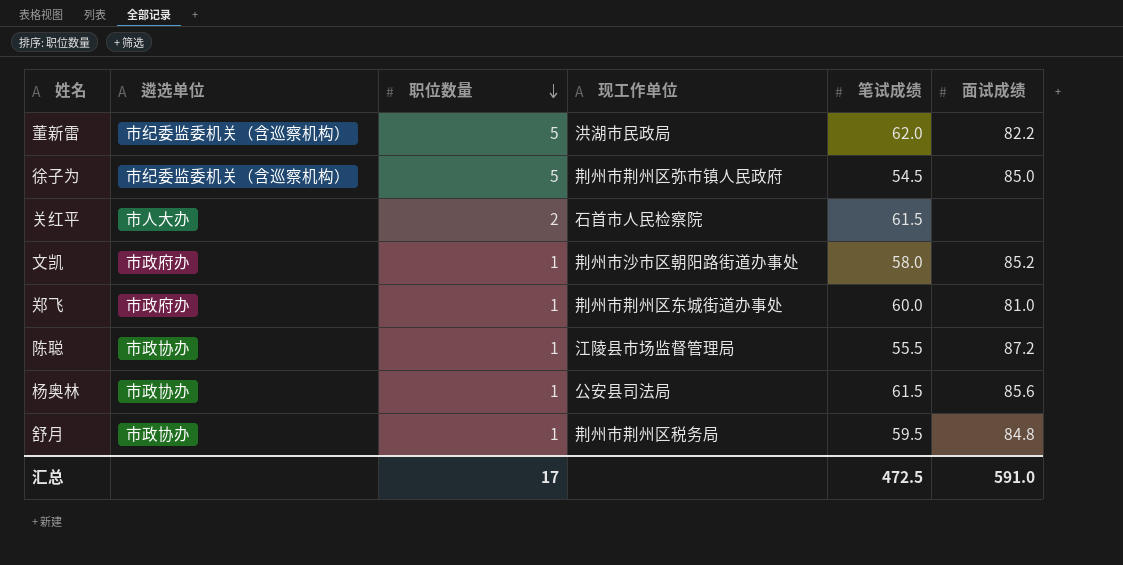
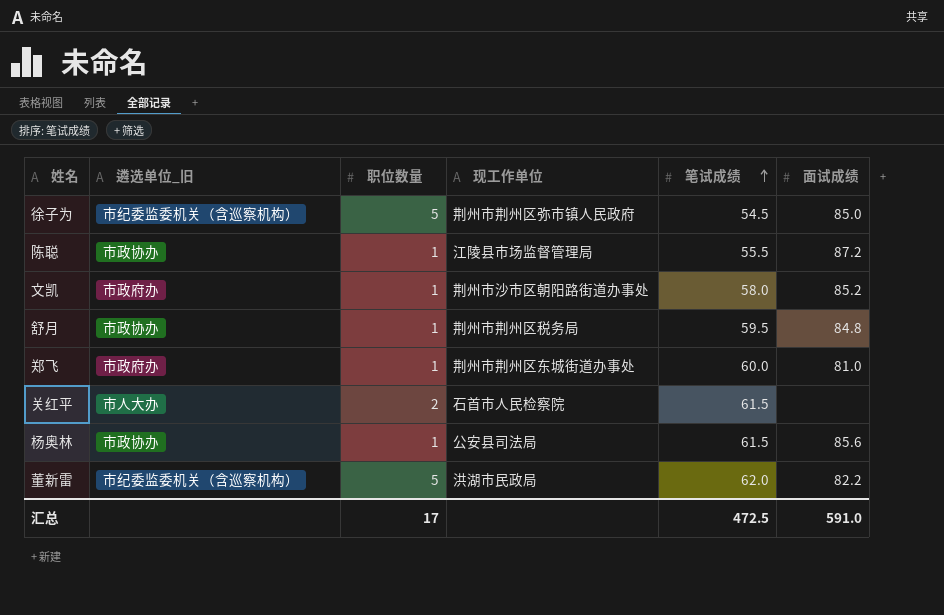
row order: 职位数量 descending -> 笔试成绩 ascending
column name: 遴选单位 -> 遴选单位_旧

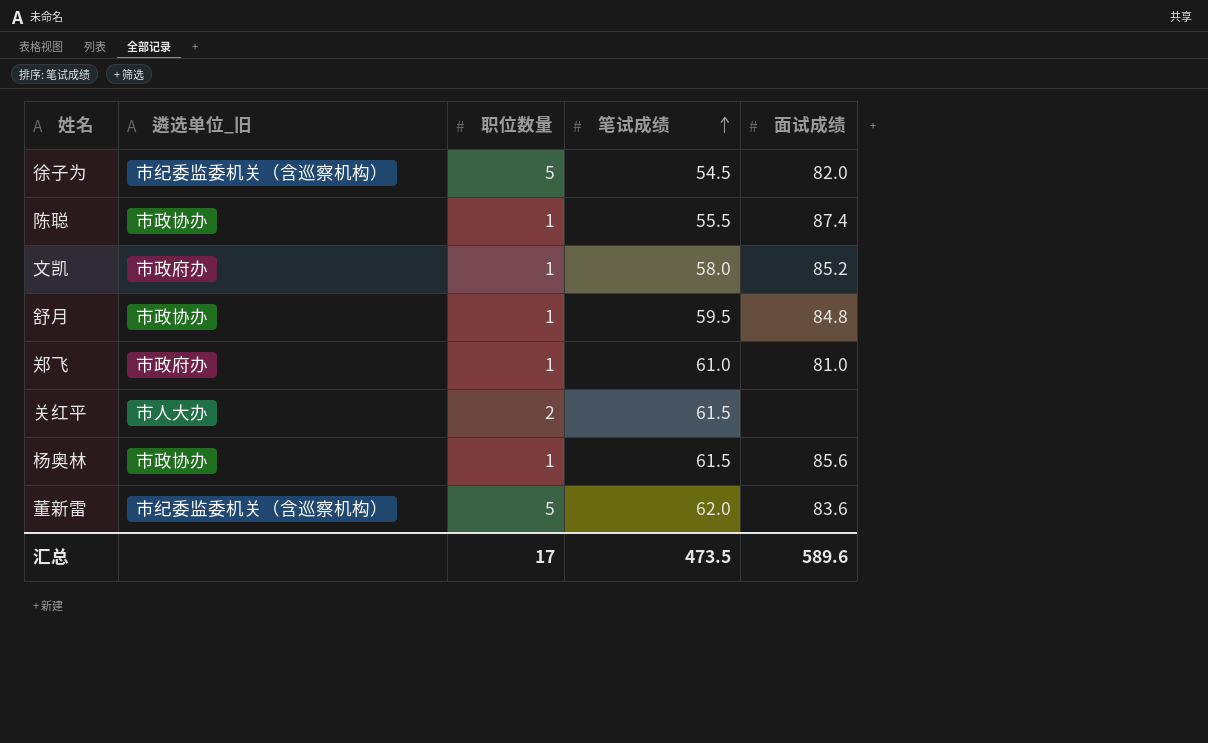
column 现工作单位 | position: 4 -> none
徐子为 | 面试成绩: 85.0 -> 82.0
陈聪 | 面试成绩: 87.2 -> 87.4
郑飞 | 笔试成绩: 60.0 -> 61.0
董新雷 | 面试成绩: 82.2 -> 83.6
汇总 | 笔试成绩: 472.5 -> 473.5
汇总 | 面试成绩: 591.0 -> 589.6

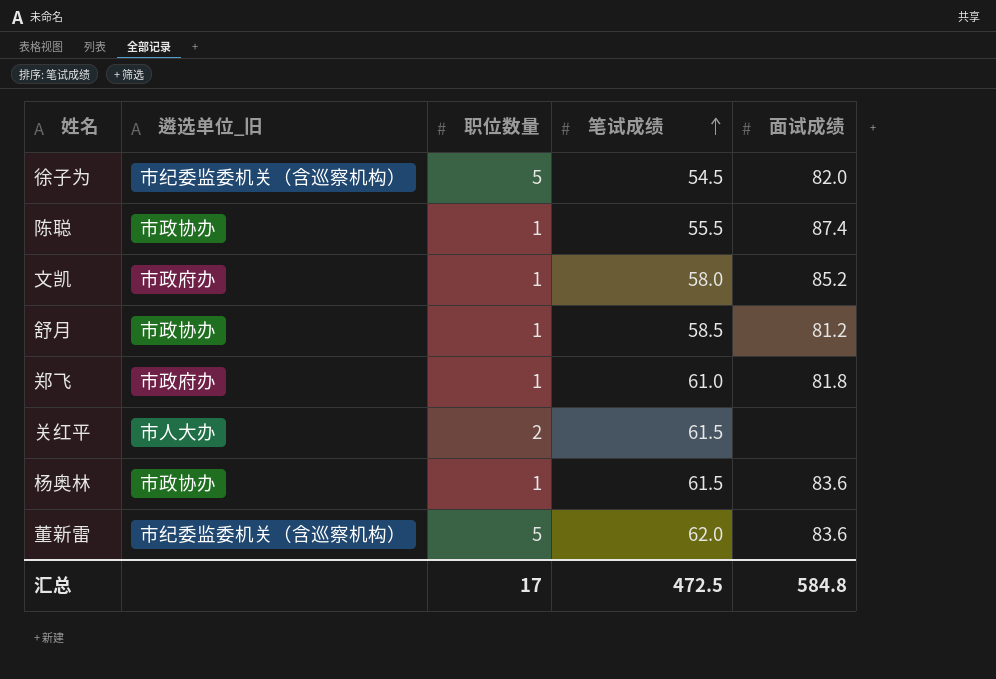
舒月 | 笔试成绩: 59.5 -> 58.5
舒月 | 面试成绩: 84.8 -> 81.2
郑飞 | 面试成绩: 81.0 -> 81.8
杨奥林 | 面试成绩: 85.6 -> 83.6
汇总 | 笔试成绩: 473.5 -> 472.5
汇总 | 面试成绩: 589.6 -> 584.8

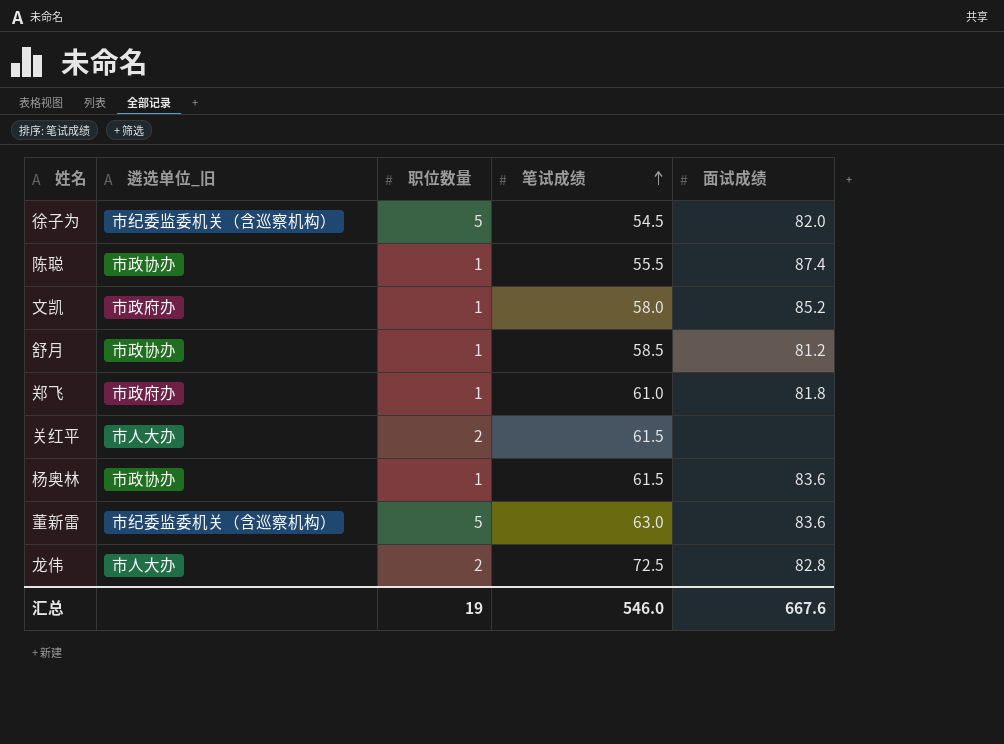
董新雷 | 笔试成绩: 62.0 -> 63.0
row 龙伟: none -> 市人大办 | 2 | 72.5 | 82.8
汇总 | 职位数量: 17 -> 19
汇总 | 笔试成绩: 472.5 -> 546.0
汇总 | 面试成绩: 584.8 -> 667.6

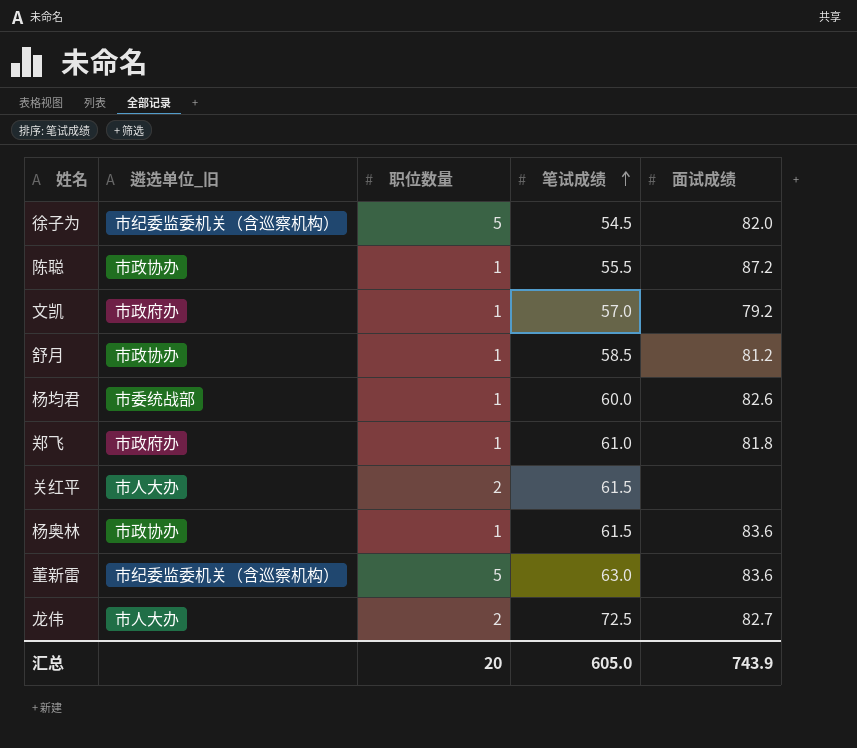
陈聪 | 面试成绩: 87.4 -> 87.2
文凯 | 笔试成绩: 58.0 -> 57.0
文凯 | 面试成绩: 85.2 -> 79.2
row 杨均君: none -> 市委统战部 | 1 | 60.0 | 82.6
龙伟 | 面试成绩: 82.8 -> 82.7
汇总 | 职位数量: 19 -> 20
汇总 | 笔试成绩: 546.0 -> 605.0
汇总 | 面试成绩: 667.6 -> 743.9

